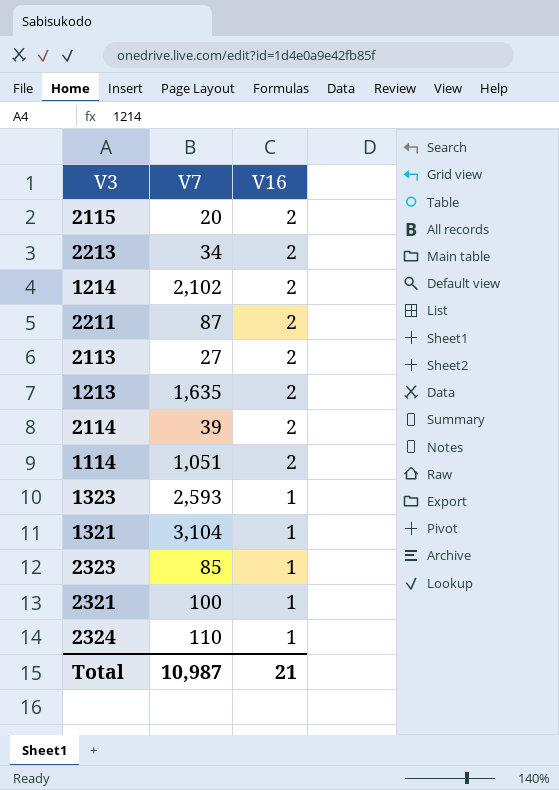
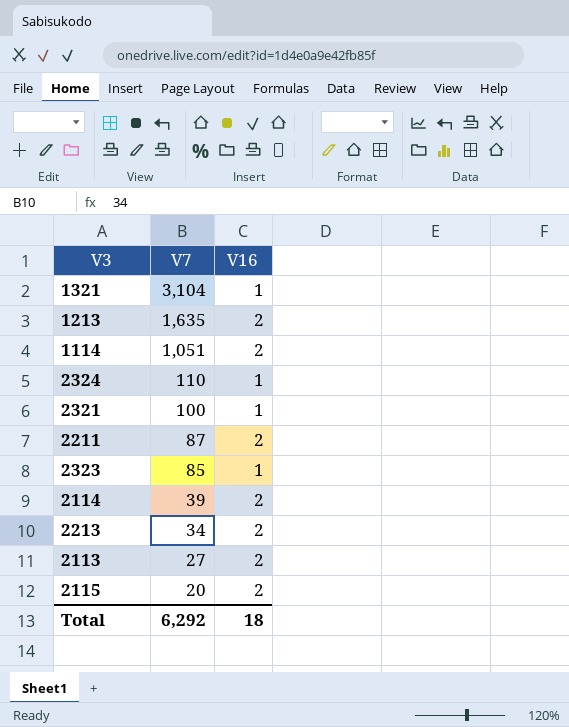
row order: V16 descending -> V7 descending
row 1214: 2,102 | 2 -> none
row 1323: 2,593 | 1 -> none
Total | V7: 10,987 -> 6,292
Total | V16: 21 -> 18

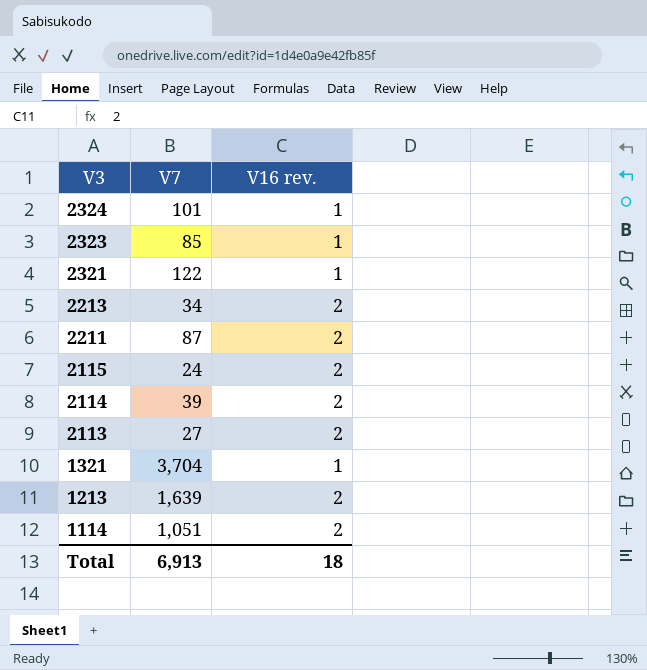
row order: V7 descending -> V3 descending
column name: V16 -> V16 rev.
2324 | V7: 110 -> 101
2321 | V7: 100 -> 122
2115 | V7: 20 -> 24
1321 | V7: 3,104 -> 3,704
1213 | V7: 1,635 -> 1,639
Total | V7: 6,292 -> 6,913

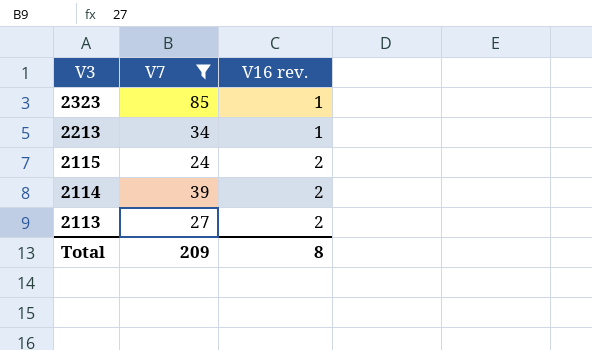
filter: none -> V7 <= 85
2213 | V16 rev.: 2 -> 1
Total | V7: 6,913 -> 209
Total | V16 rev.: 18 -> 8

